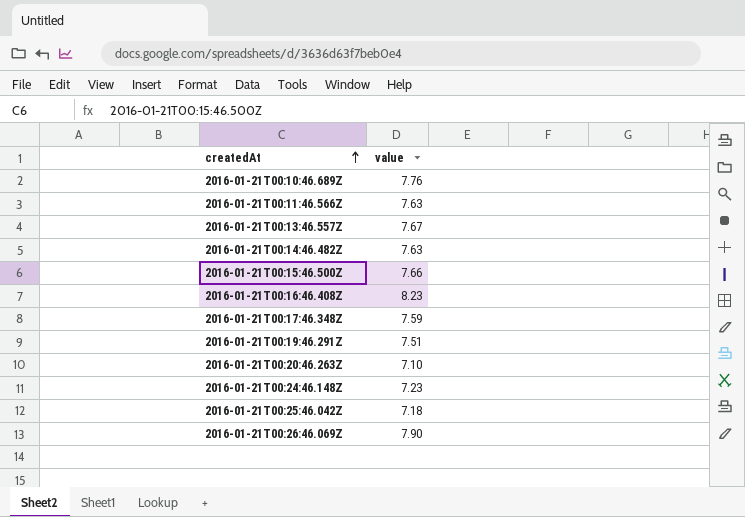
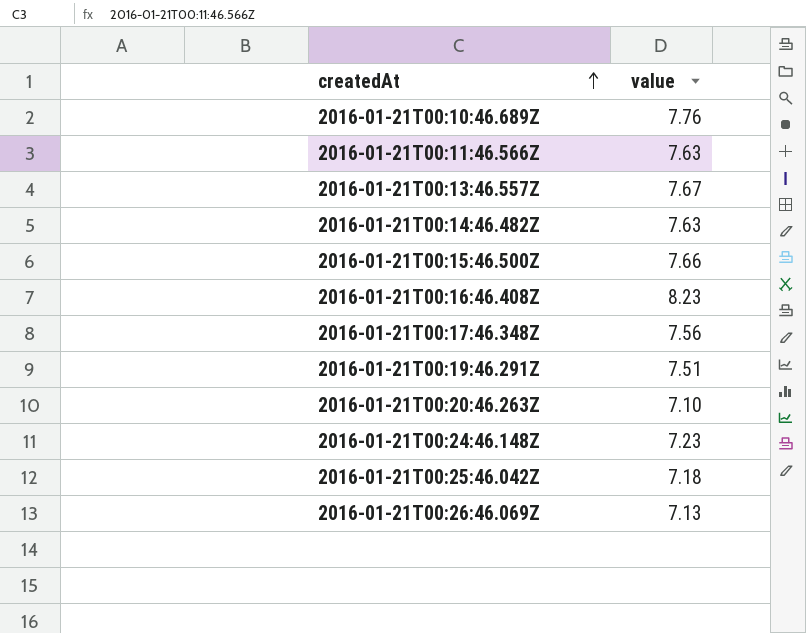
2016-01-21T00:17:46.348Z | value: 7.59 -> 7.56
2016-01-21T00:26:46.069Z | value: 7.90 -> 7.13

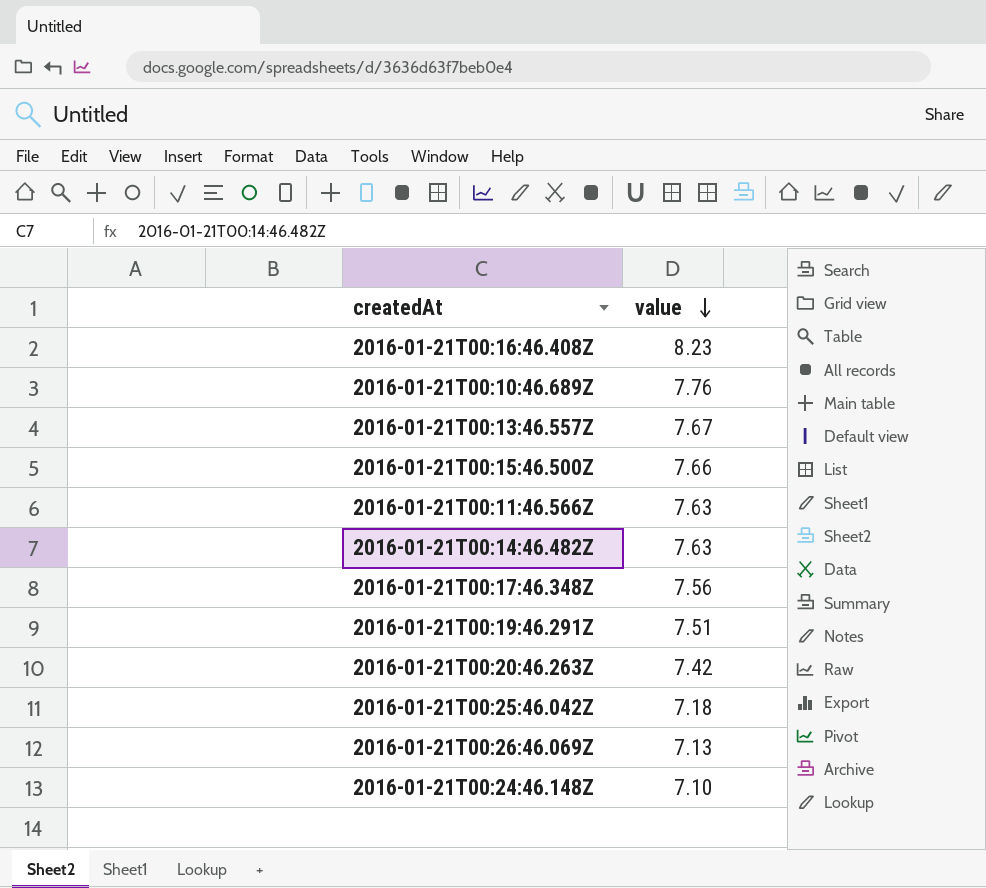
row order: createdAt ascending -> value descending
2016-01-21T00:20:46.263Z | value: 7.10 -> 7.42
2016-01-21T00:24:46.148Z | value: 7.23 -> 7.10

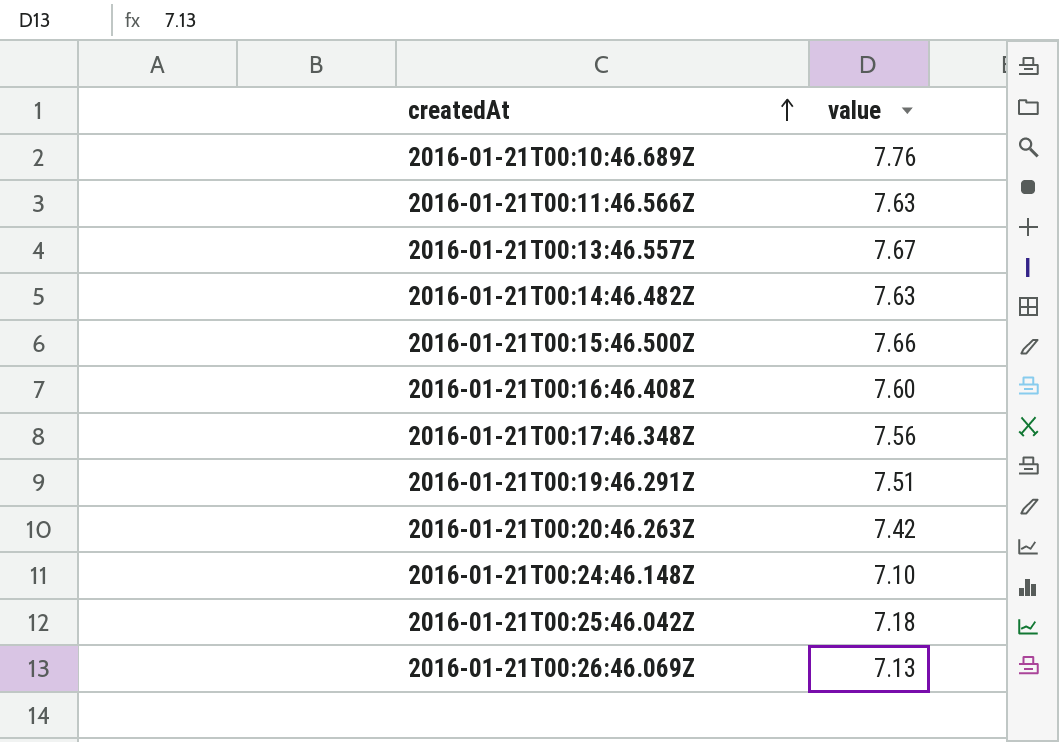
row order: value descending -> createdAt ascending
2016-01-21T00:16:46.408Z | value: 8.23 -> 7.60

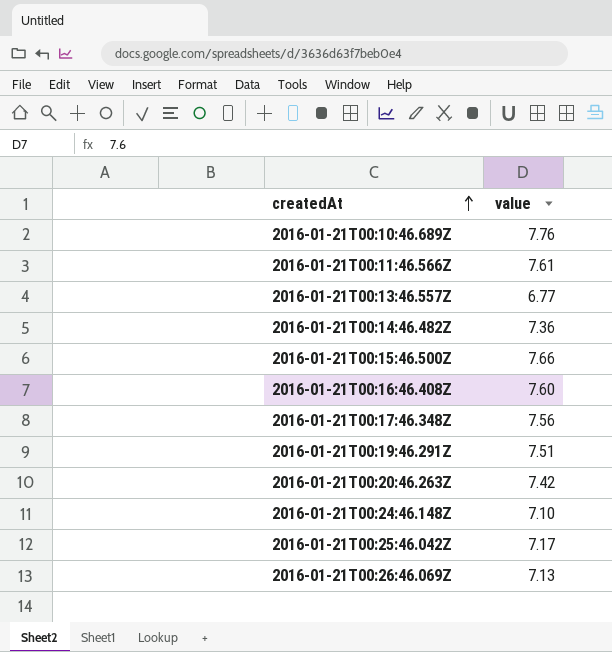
2016-01-21T00:11:46.566Z | value: 7.63 -> 7.61
2016-01-21T00:13:46.557Z | value: 7.67 -> 6.77
2016-01-21T00:14:46.482Z | value: 7.63 -> 7.36
2016-01-21T00:25:46.042Z | value: 7.18 -> 7.17

